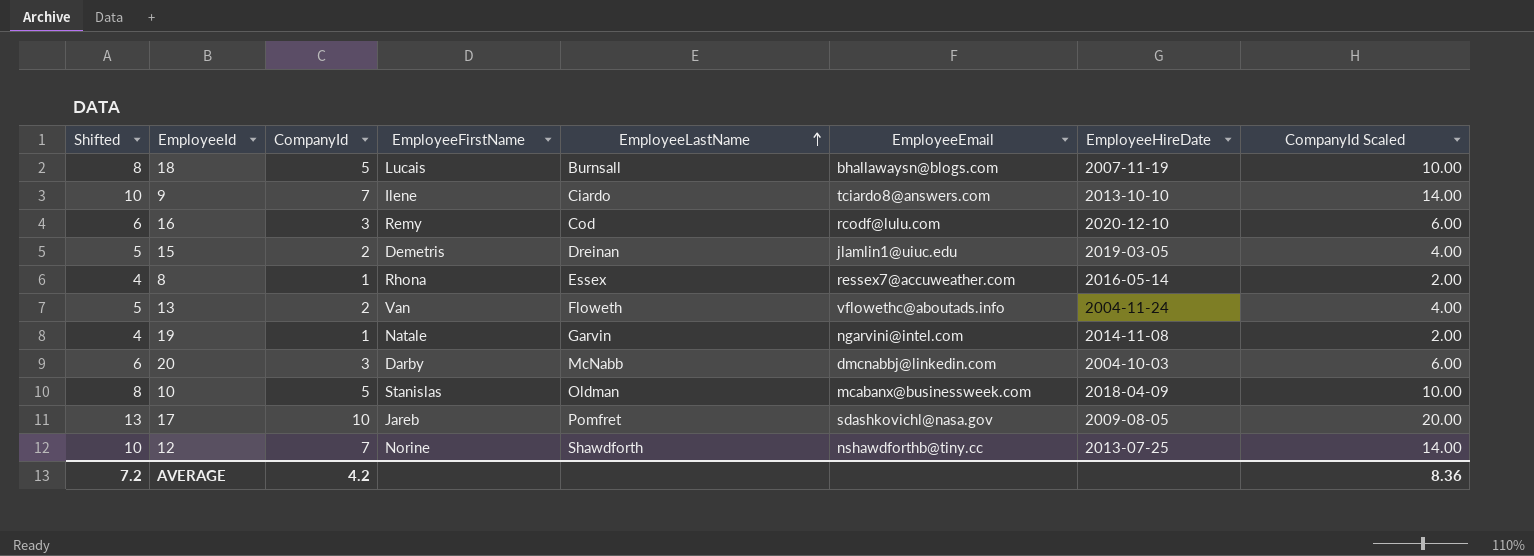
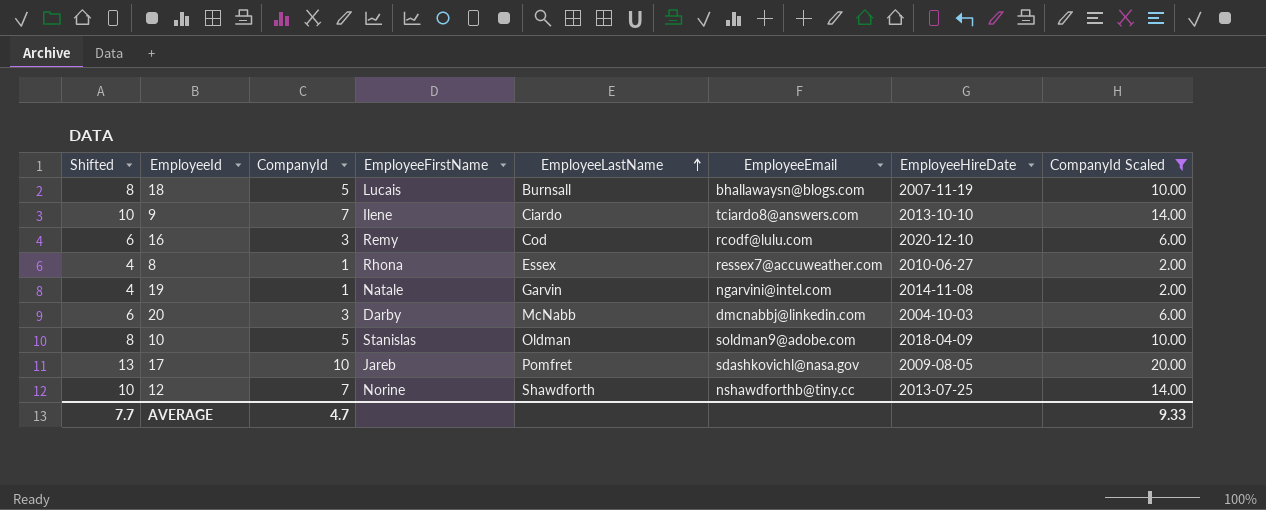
filter: none -> CompanyId Scaled != 4.00
8 | EmployeeHireDate: 2016-05-14 -> 2010-06-27
10 | EmployeeEmail: mcabanx@businessweek.com -> soldman9@adobe.com
AVERAGE | Shifted: 7.2 -> 7.7
AVERAGE | CompanyId: 4.2 -> 4.7
AVERAGE | CompanyId Scaled: 8.36 -> 9.33

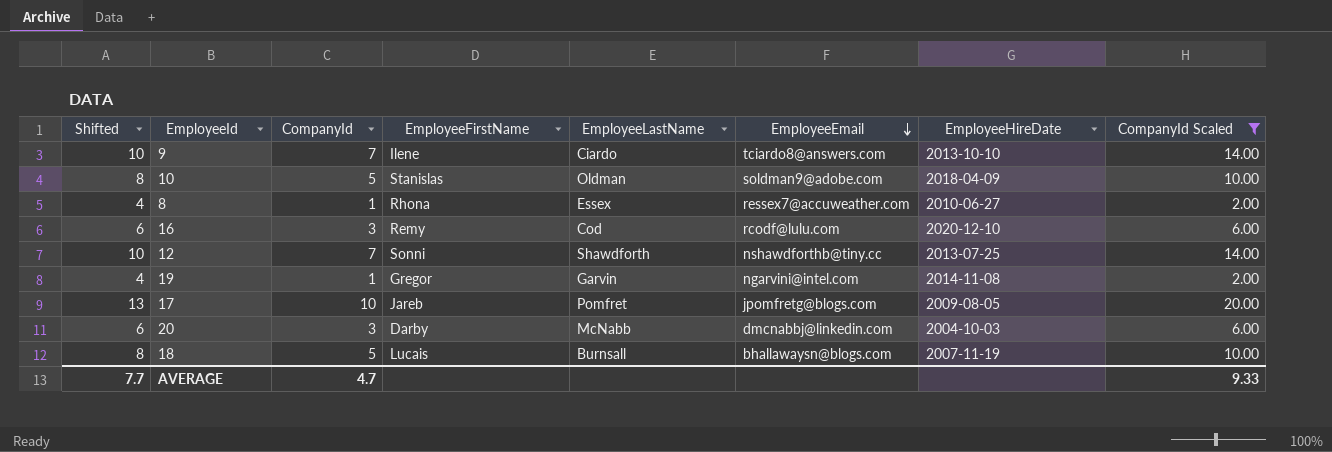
row order: EmployeeLastName ascending -> EmployeeEmail descending
12 | EmployeeFirstName: Norine -> Sonni
19 | EmployeeFirstName: Natale -> Gregor
17 | EmployeeEmail: sdashkovichl@nasa.gov -> jpomfretg@blogs.com

